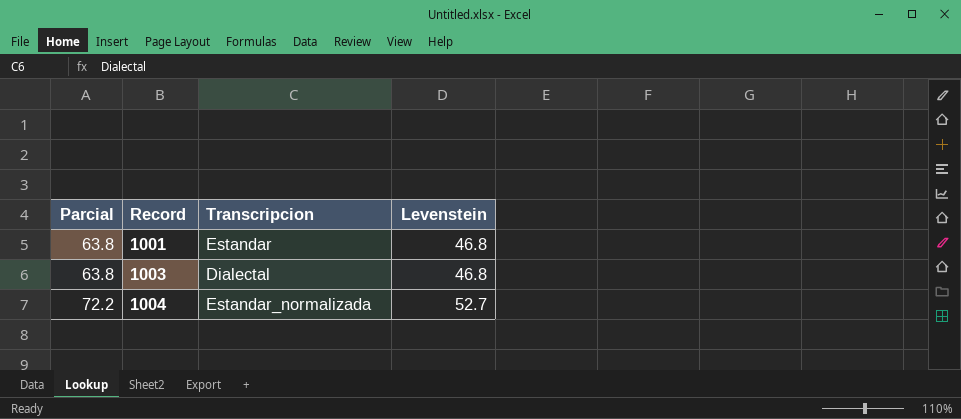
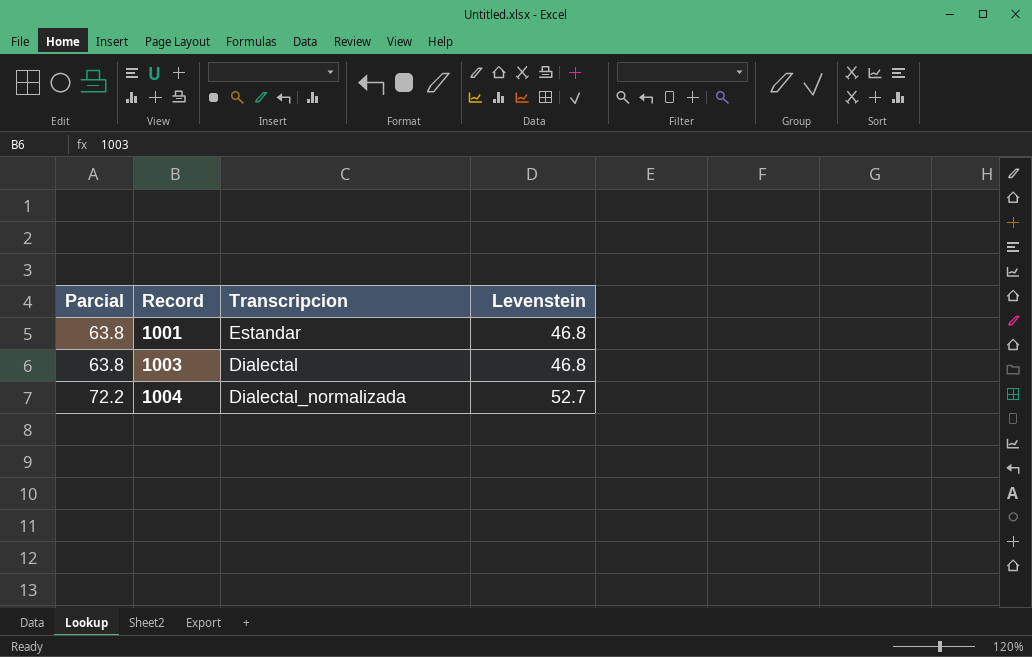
1004 | Transcripcion: Estandar_normalizada -> Dialectal_normalizada

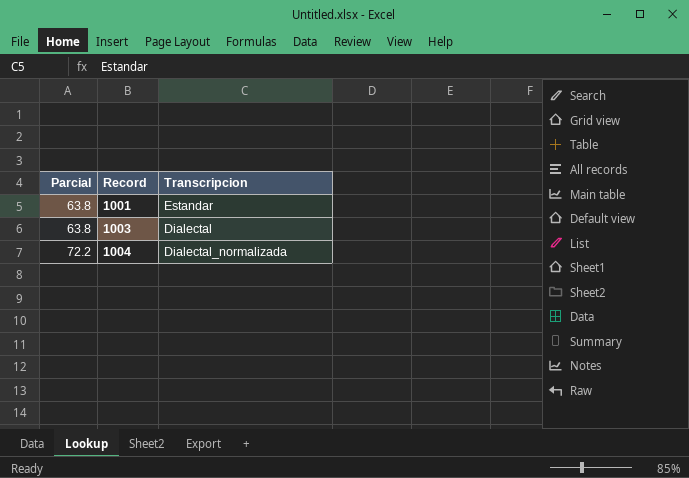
column Levenstein | position: 4 -> none

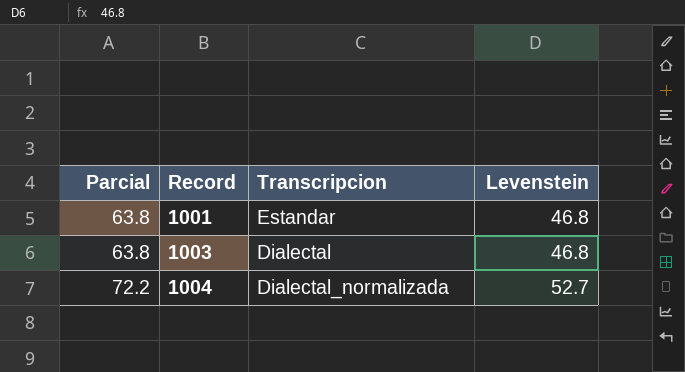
column Levenstein | position: none -> 4

